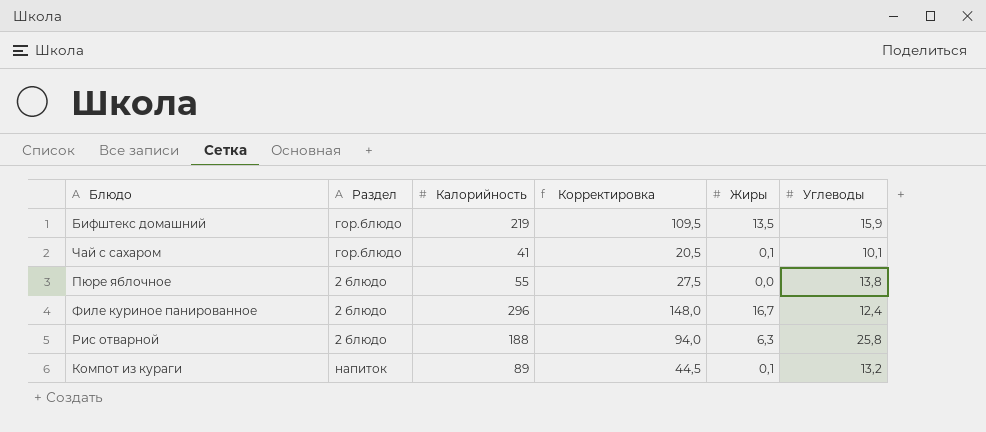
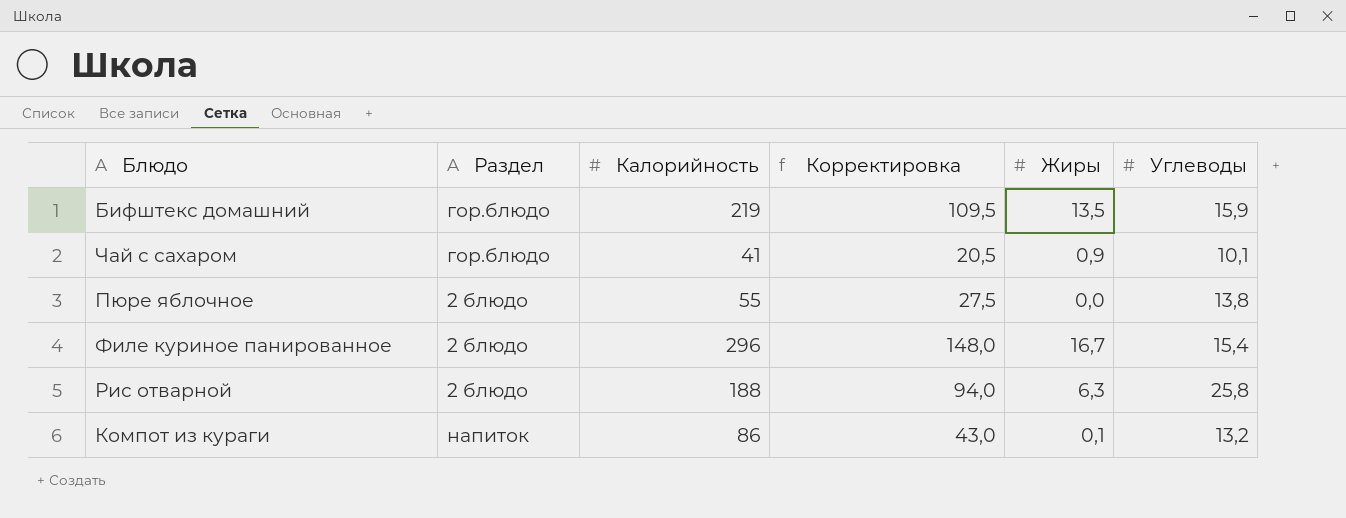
Чай с сахаром | Жиры: 0,1 -> 0,9
Филе куриное панированное | Углеводы: 12,4 -> 15,4
Компот из кураги | Калорийность: 89 -> 86
Компот из кураги | Корректировка: 44,5 -> 43,0

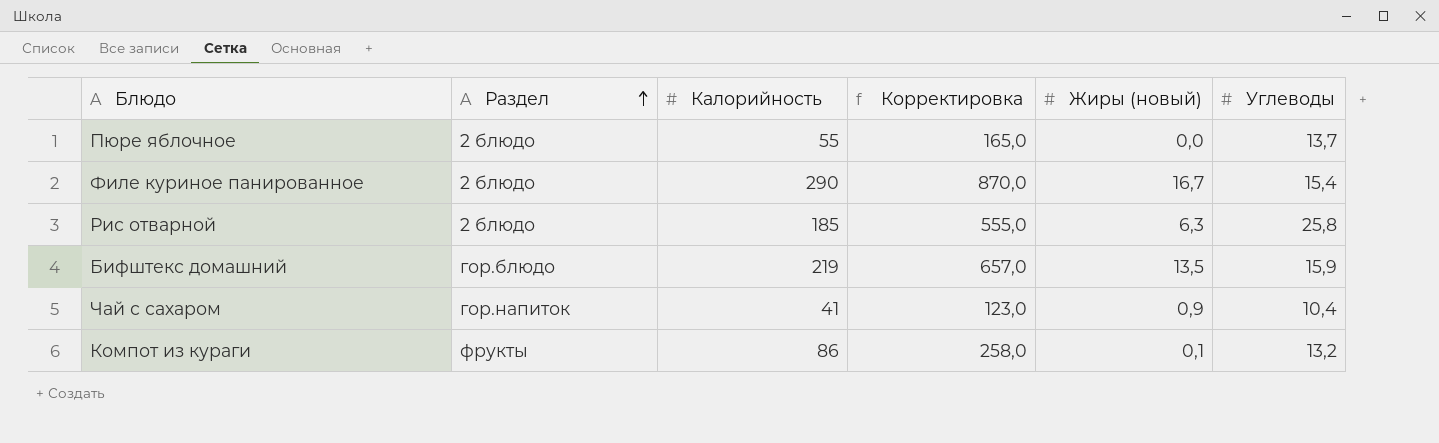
row order: none -> Раздел ascending
column Корректировка | formula: [Калорийность] * 0,5 -> [Калорийность] * 3
column name: Жиры -> Жиры (новый)
Пюре яблочное | Углеводы: 13,8 -> 13,7
Филе куриное панированное | Калорийность: 296 -> 290
Рис отварной | Калорийность: 188 -> 185
Чай с сахаром | Раздел: гор.блюдо -> гор.напиток
Чай с сахаром | Углеводы: 10,1 -> 10,4
Компот из кураги | Раздел: напиток -> фрукты

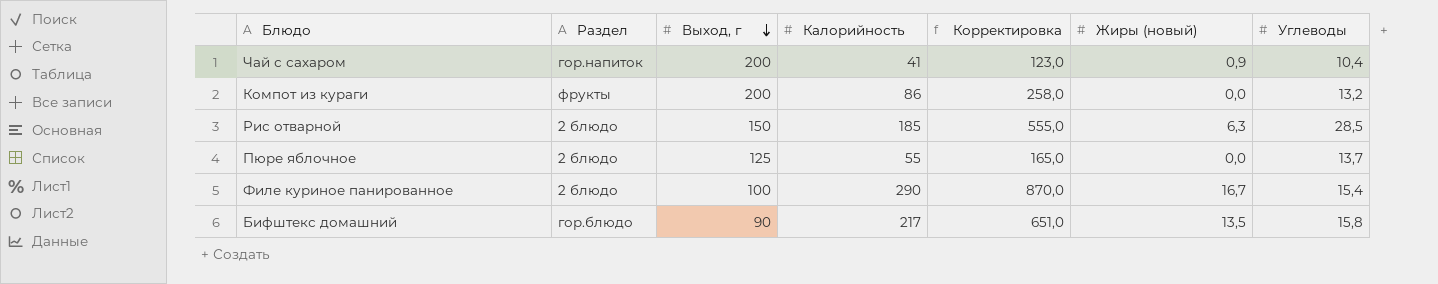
row order: Раздел ascending -> Выход, г descending
column Выход, г | position: none -> 3
Компот из кураги | Жиры (новый): 0,1 -> 0,0
Рис отварной | Углеводы: 25,8 -> 28,5
Бифштекс домашний | Калорийность: 219 -> 217
Бифштекс домашний | Корректировка: 657,0 -> 651,0
Бифштекс домашний | Углеводы: 15,9 -> 15,8

